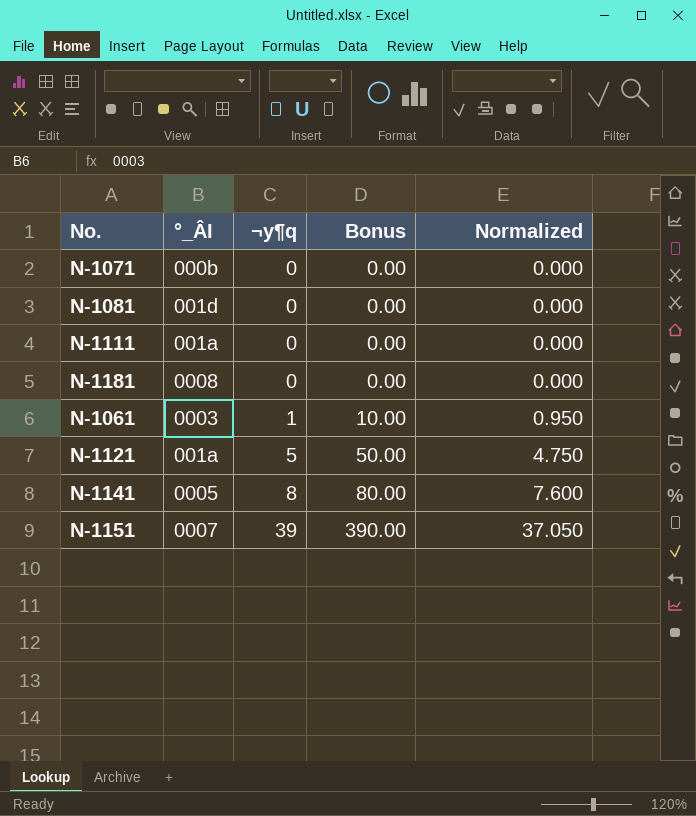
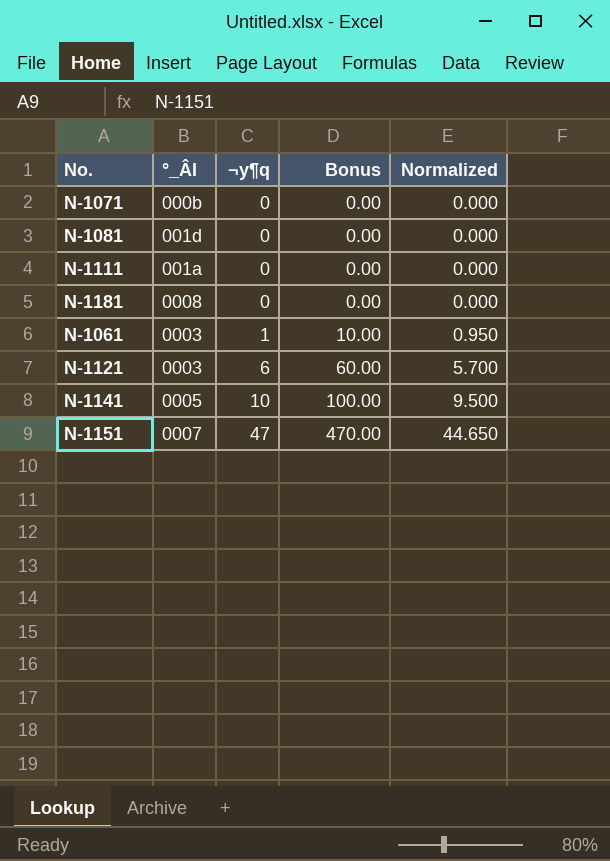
N-1121 | °_ÂI: 001a -> 0003
N-1121 | ¬y¶q: 5 -> 6
N-1121 | Bonus: 50.00 -> 60.00
N-1121 | Normalized: 4.750 -> 5.700
N-1141 | ¬y¶q: 8 -> 10
N-1141 | Bonus: 80.00 -> 100.00
N-1141 | Normalized: 7.600 -> 9.500
N-1151 | ¬y¶q: 39 -> 47
N-1151 | Bonus: 390.00 -> 470.00
N-1151 | Normalized: 37.050 -> 44.650

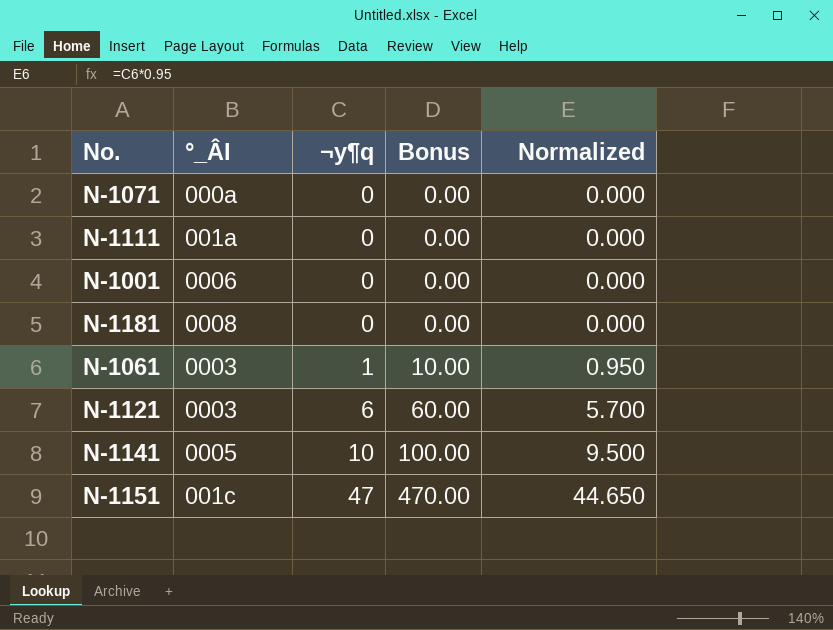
row N-1081: 001d | 0 | 0.00 | 0.000 -> none
N-1071 | °_ÂI: 000b -> 000a
row N-1001: none -> 0006 | 0 | 0.00 | 0.000
N-1151 | °_ÂI: 0007 -> 001c

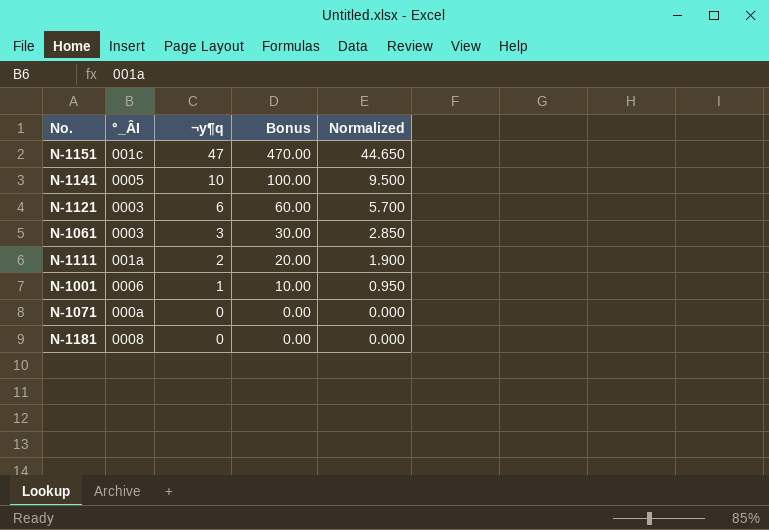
row order: ¬y¶q ascending -> ¬y¶q descending
N-1061 | ¬y¶q: 1 -> 3
N-1061 | Bonus: 10.00 -> 30.00
N-1061 | Normalized: 0.950 -> 2.850
N-1111 | ¬y¶q: 0 -> 2
N-1111 | Bonus: 0.00 -> 20.00
N-1111 | Normalized: 0.000 -> 1.900
N-1001 | ¬y¶q: 0 -> 1
N-1001 | Bonus: 0.00 -> 10.00
N-1001 | Normalized: 0.000 -> 0.950

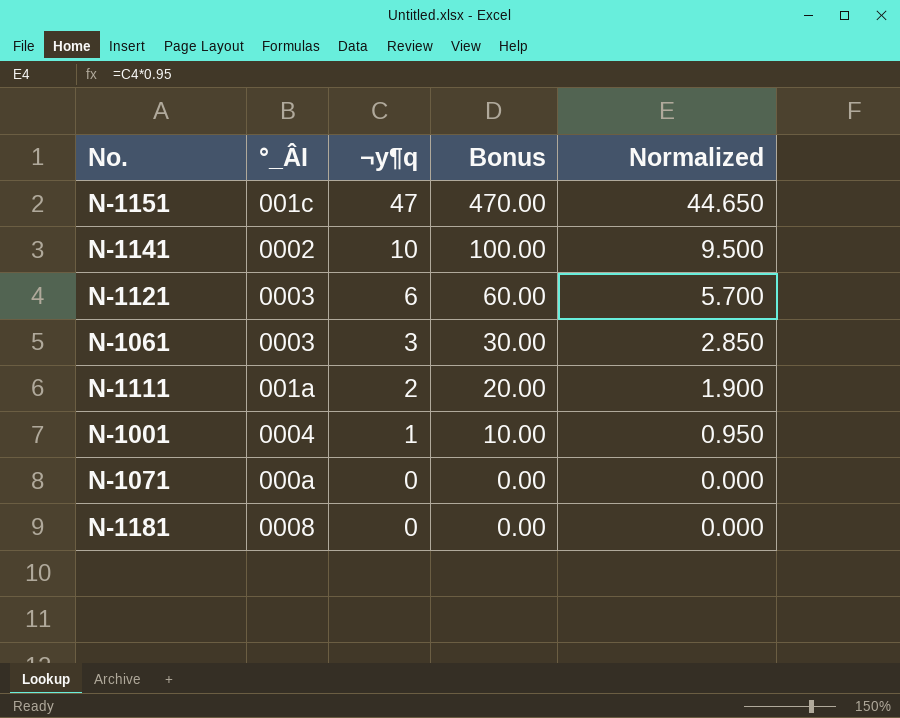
N-1141 | °_ÂI: 0005 -> 0002
N-1001 | °_ÂI: 0006 -> 0004

